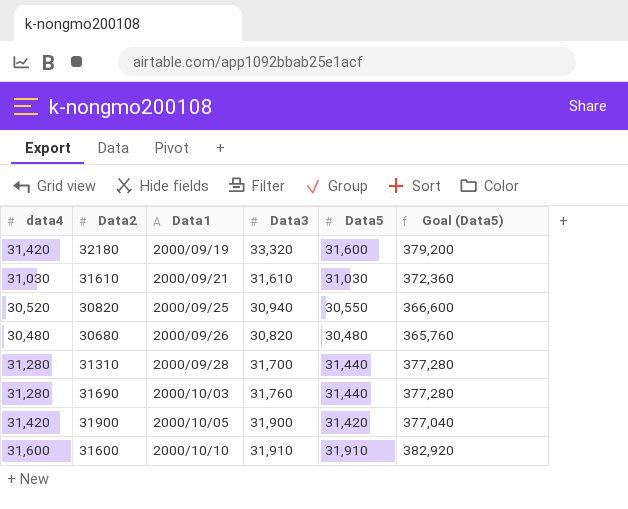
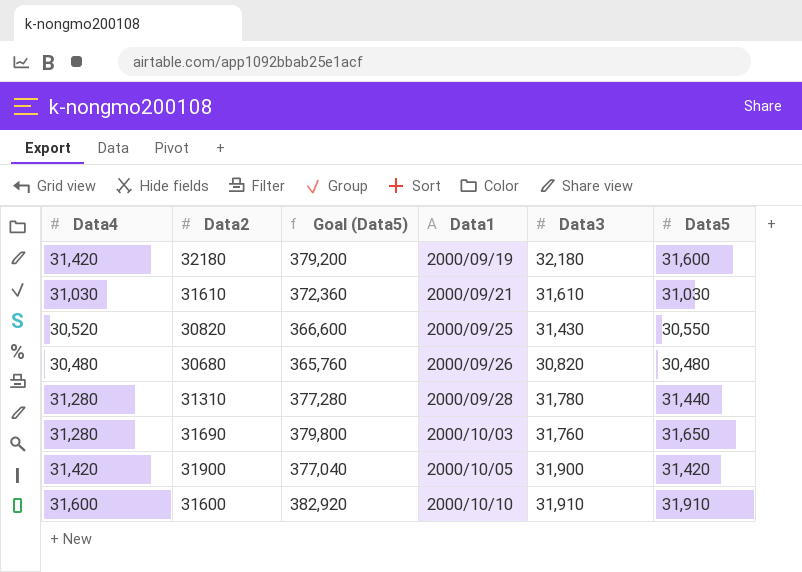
column name: data4 -> Data4
column Goal (Data5) | position: 6 -> 3
32180 | Data3: 33,320 -> 32,180
30820 | Data3: 30,940 -> 31,430
31310 | Data3: 31,700 -> 31,780
31690 | Goal (Data5): 377,280 -> 379,800
31690 | Data5: 31,440 -> 31,650

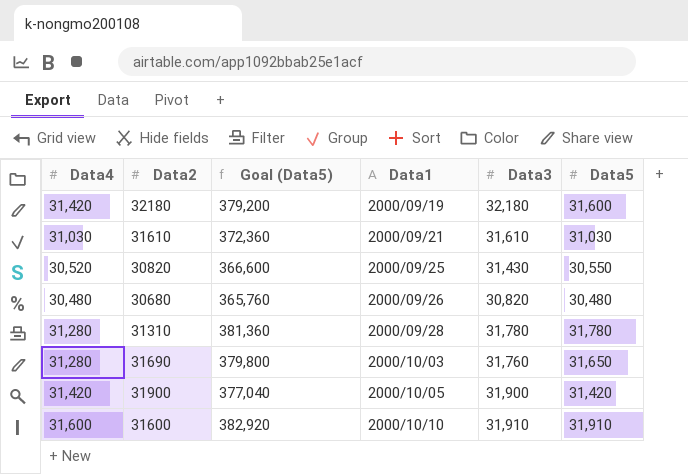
31310 | Goal (Data5): 377,280 -> 381,360
31310 | Data5: 31,440 -> 31,780

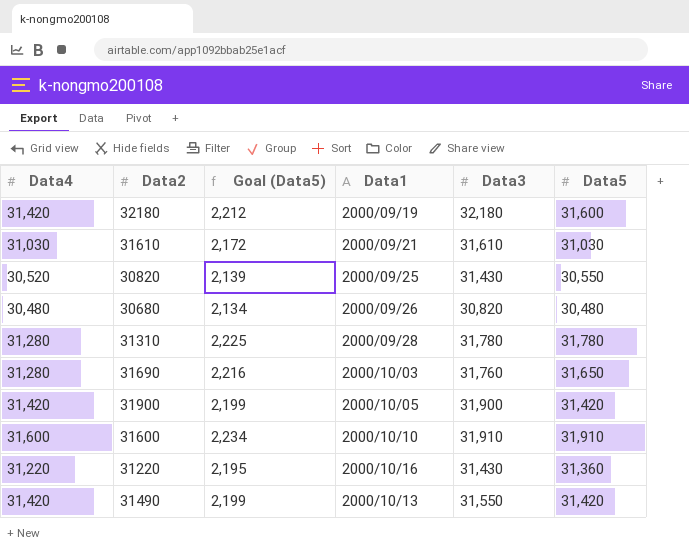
column Goal (Data5) | formula: [Data5] * 12 -> [Data5] * 0.07
row 31220: none -> 31,220 | 2,195 | 2000/10/16 | 31,430 | 31,360
row 31490: none -> 31,420 | 2,199 | 2000/10/13 | 31,550 | 31,420

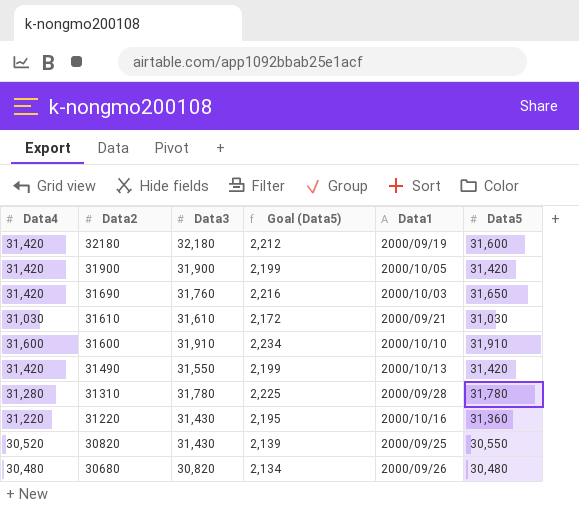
row order: none -> Data2 descending
column Data3 | position: 5 -> 3
31690 | Data4: 31,280 -> 31,420

